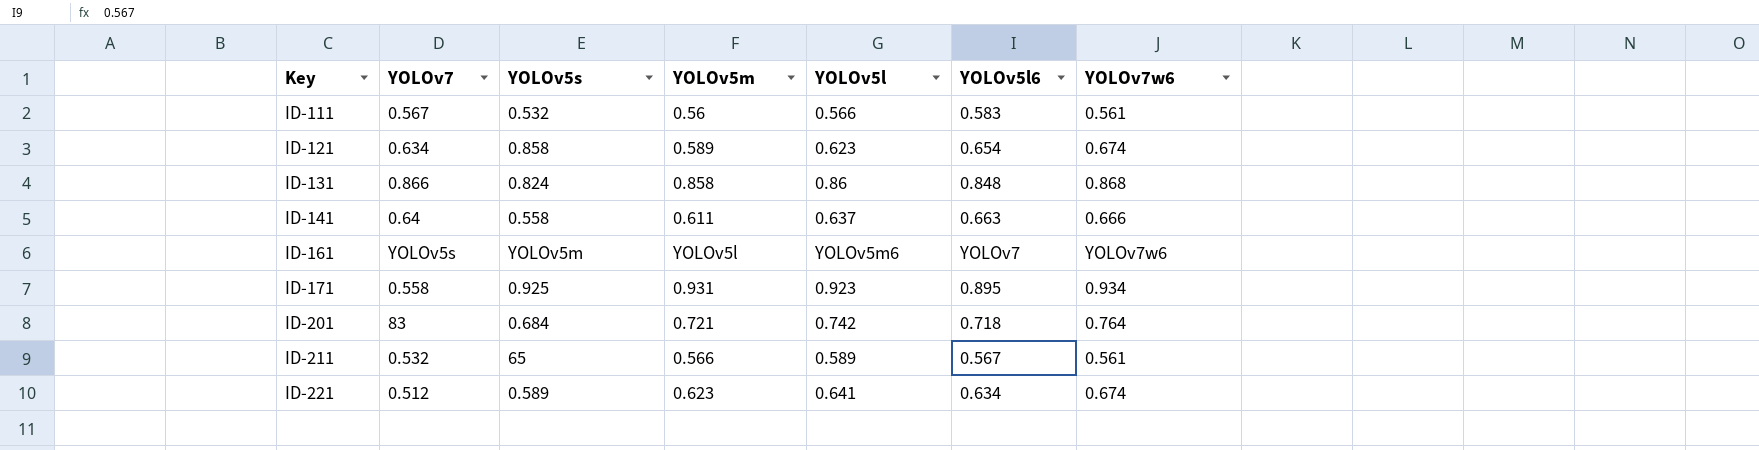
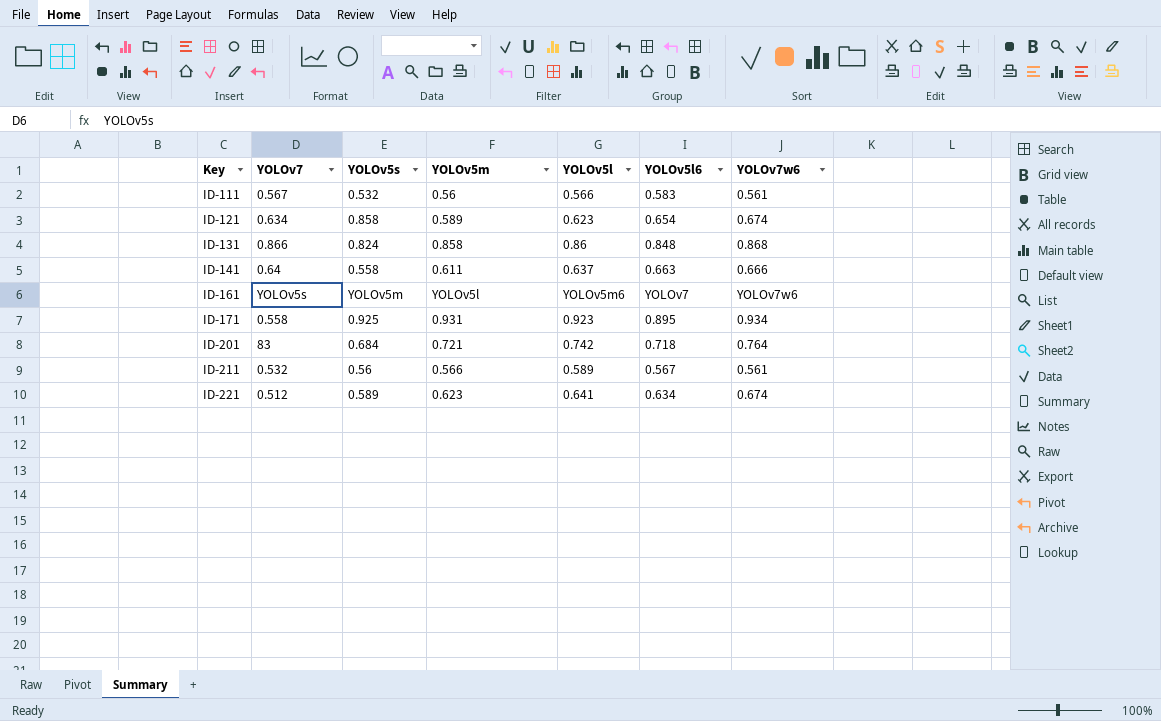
ID-211 | YOLOv5s: 65 -> 0.56

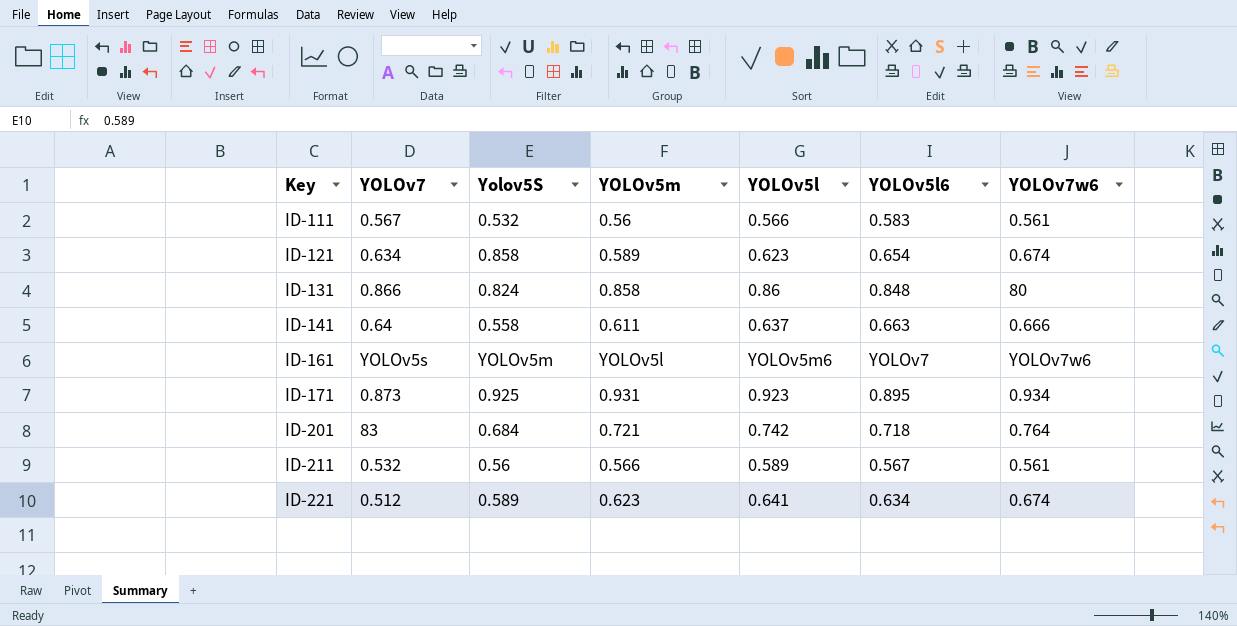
column name: YOLOv5s -> Yolov5S
ID-131 | YOLOv7w6: 0.868 -> 80
ID-171 | YOLOv7: 0.558 -> 0.873

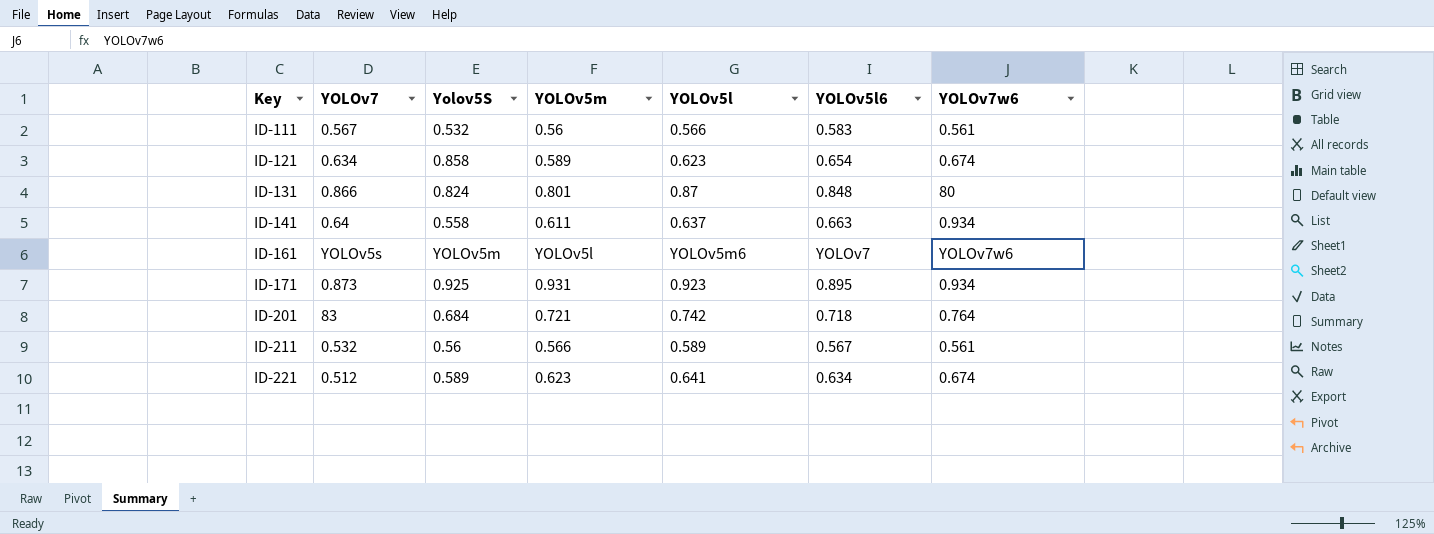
ID-131 | YOLOv5m: 0.858 -> 0.801
ID-131 | YOLOv5l: 0.86 -> 0.87
ID-141 | YOLOv7w6: 0.666 -> 0.934

